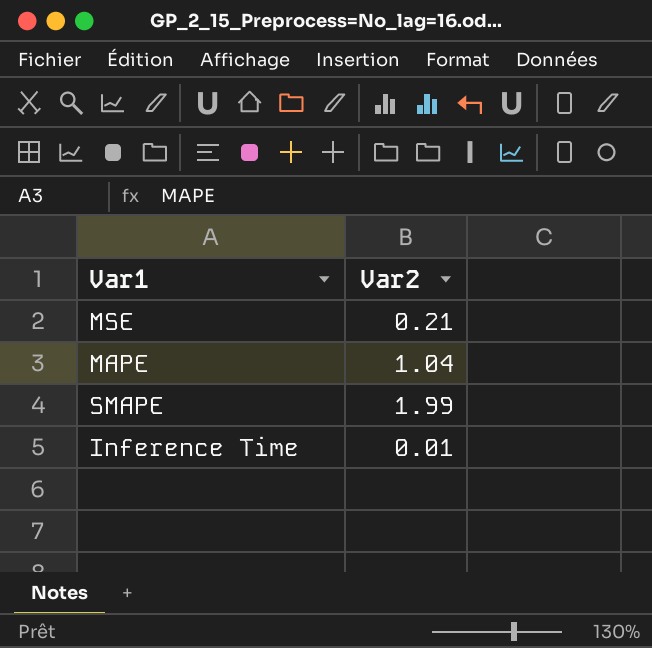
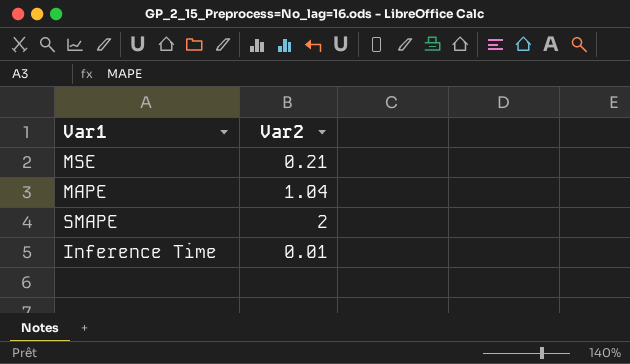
SMAPE | Var2: 1.99 -> 2

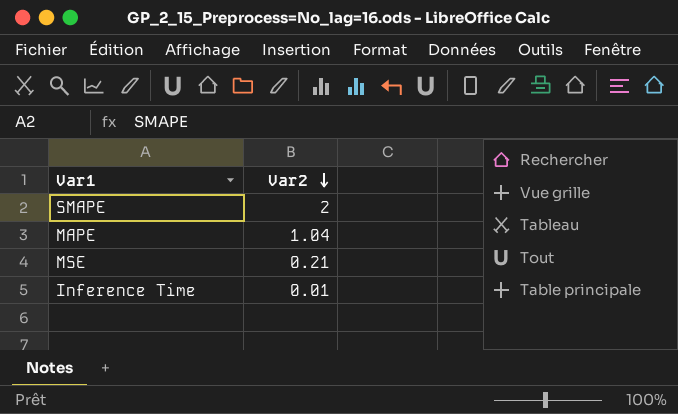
row order: none -> Var2 descending

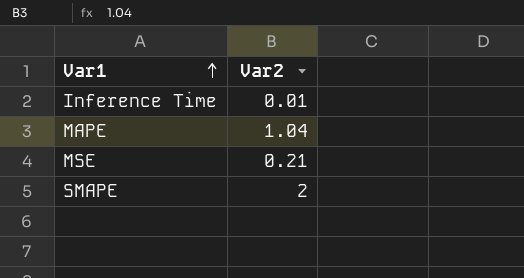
row order: Var2 descending -> Var1 ascending

